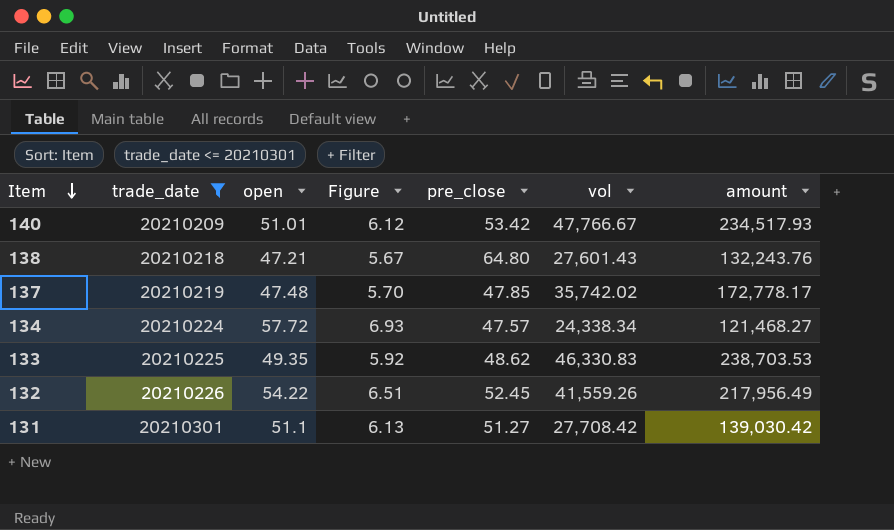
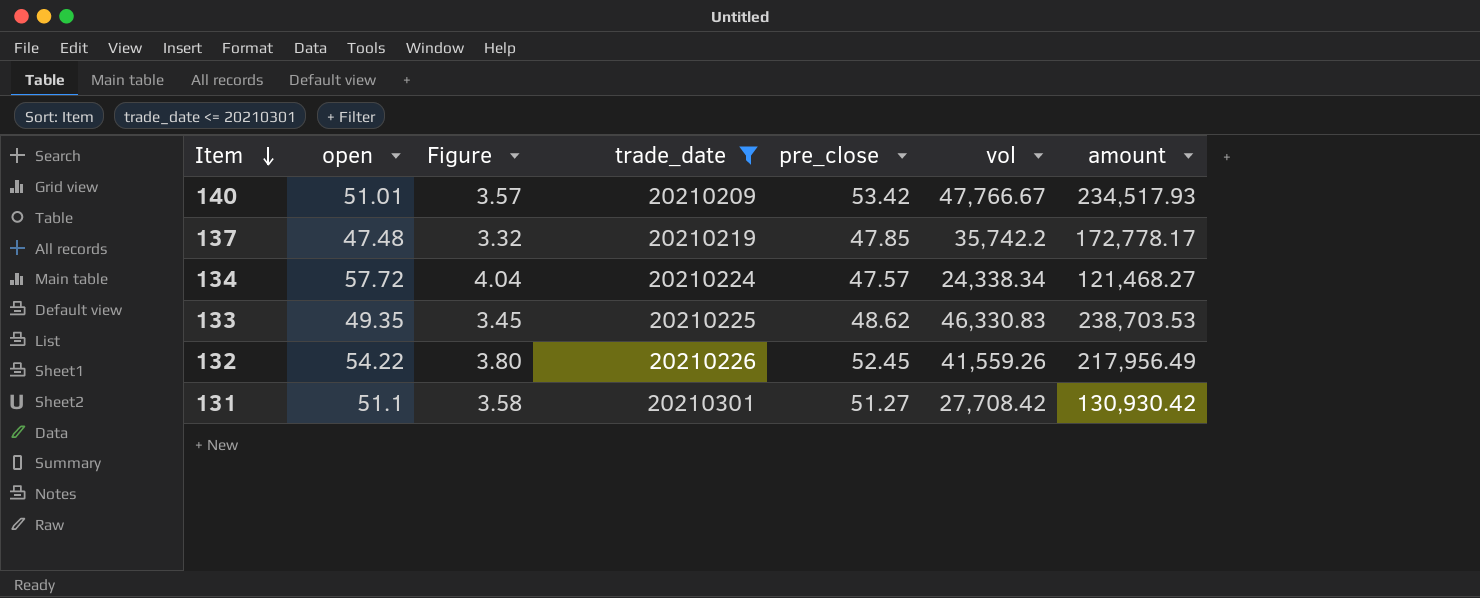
column Figure | formula: [open] * 0.12 -> [open] * 0.07
column trade_date | position: 2 -> 4
row 138: 20210218 | 47.21 | 5.67 | 64.80 | 27,601.43 | 132,243.76 -> none
137 | vol: 35,742.02 -> 35,742.2
131 | amount: 139,030.42 -> 130,930.42

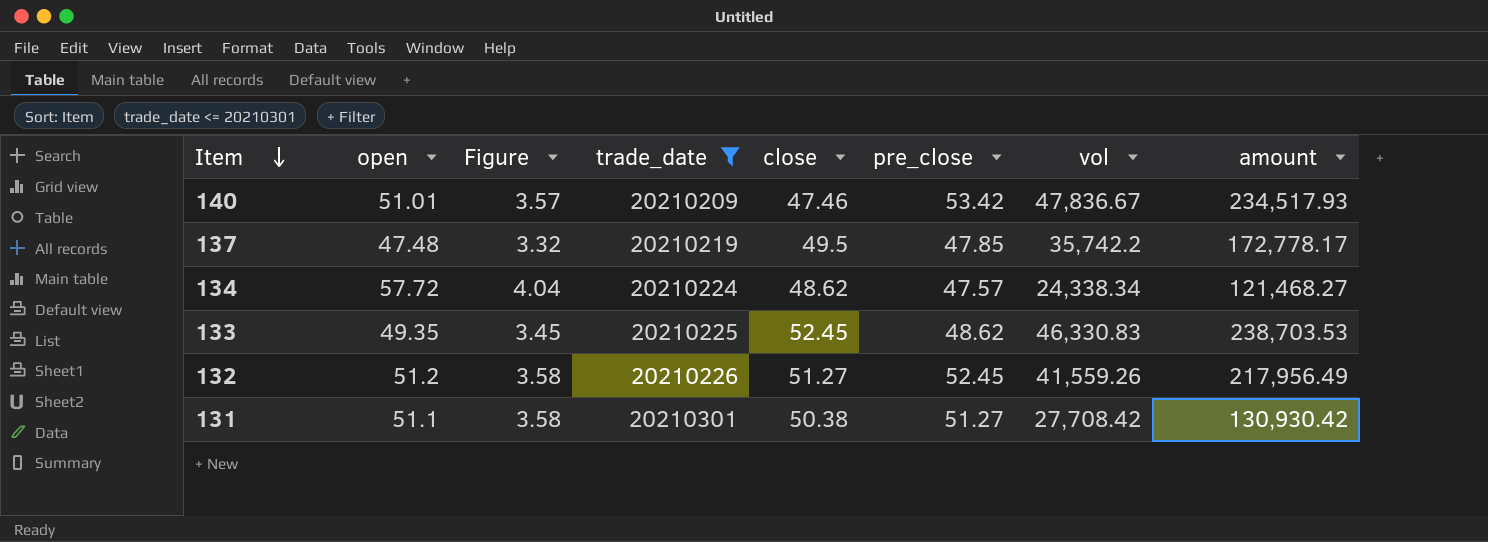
column close | position: none -> 5
140 | vol: 47,766.67 -> 47,836.67
132 | open: 54.22 -> 51.2
132 | Figure: 3.80 -> 3.58

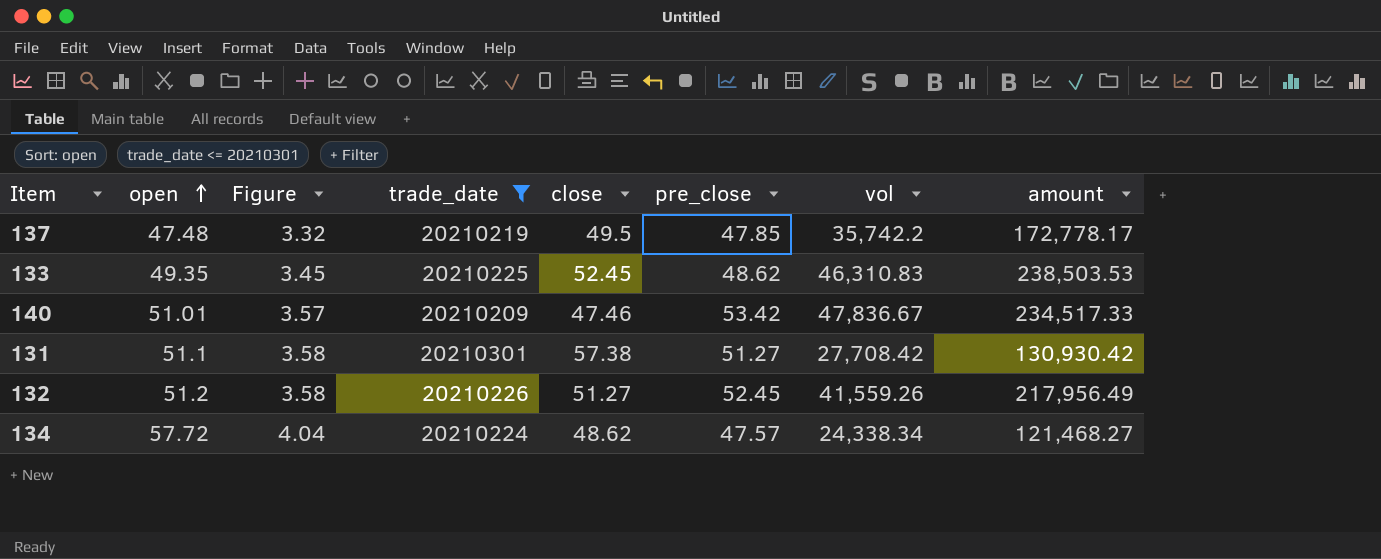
row order: Item descending -> open ascending
133 | vol: 46,330.83 -> 46,310.83
133 | amount: 238,703.53 -> 238,503.53
140 | amount: 234,517.93 -> 234,517.33
131 | close: 50.38 -> 57.38

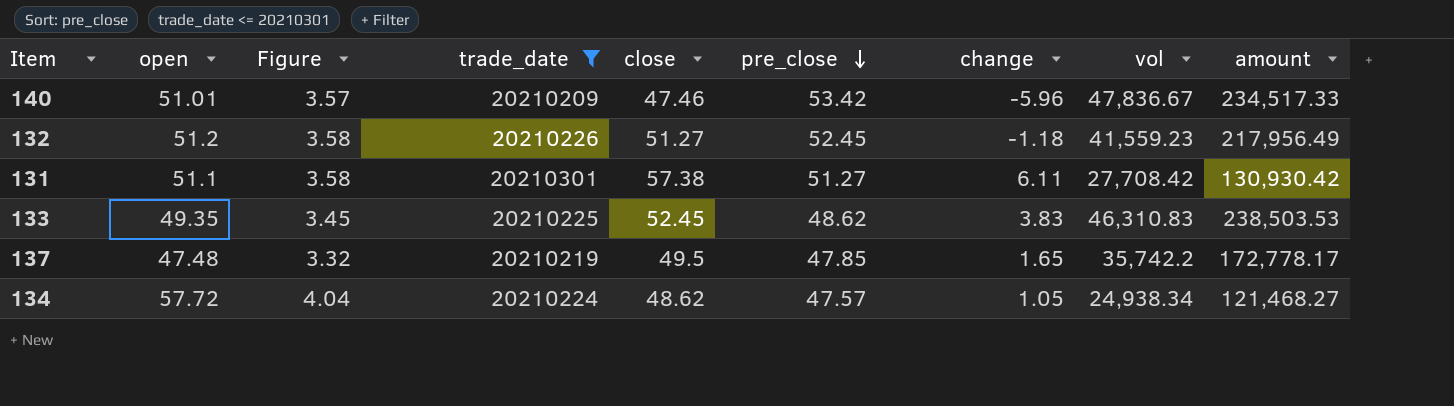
row order: open ascending -> pre_close descending
column change | formula: none -> [close] - [pre_close]
132 | vol: 41,559.26 -> 41,559.23
134 | vol: 24,338.34 -> 24,938.34

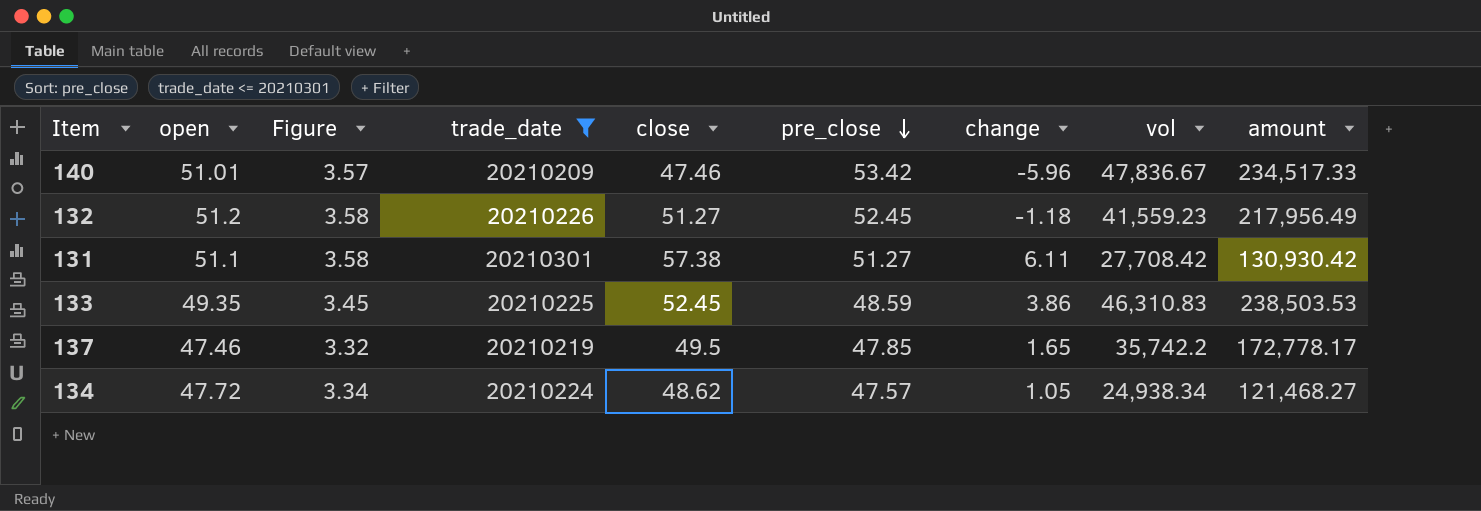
133 | pre_close: 48.62 -> 48.59
133 | change: 3.83 -> 3.86
137 | open: 47.48 -> 47.46
134 | open: 57.72 -> 47.72
134 | Figure: 4.04 -> 3.34

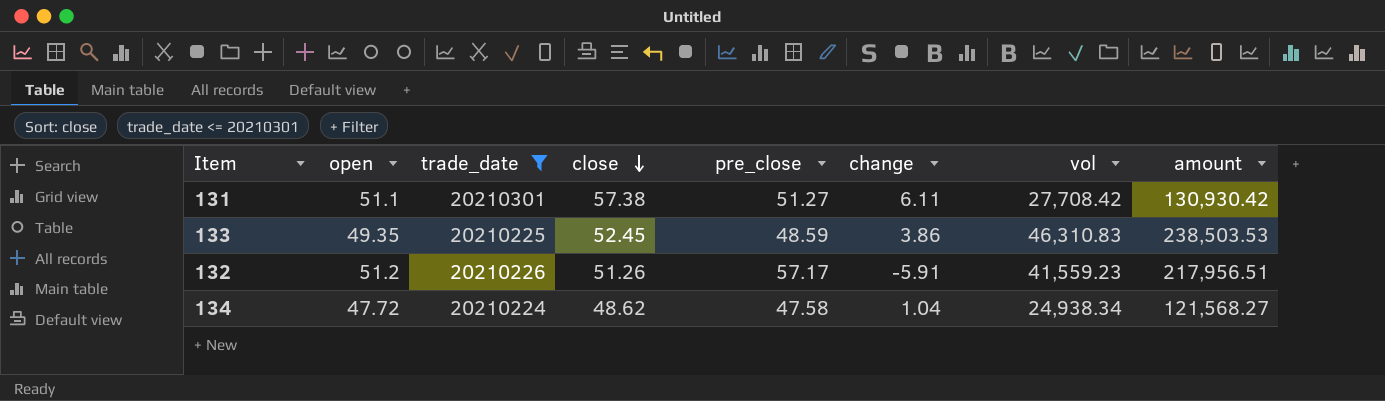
row order: pre_close descending -> close descending
column Figure | formula: [open] * 0.07 -> none
row 140: 51.01 | 3.57 | 20210209 | 47.46 | 53.42 | -5.96 | 47,836.67 | 234,517.33 -> none
row 137: 47.46 | 3.32 | 20210219 | 49.5 | 47.85 | 1.65 | 35,742.2 | 172,778.17 -> none
132 | close: 51.27 -> 51.26
132 | pre_close: 52.45 -> 57.17
132 | change: -1.18 -> -5.91
132 | amount: 217,956.49 -> 217,956.51
134 | pre_close: 47.57 -> 47.58
134 | change: 1.05 -> 1.04
134 | amount: 121,468.27 -> 121,568.27

